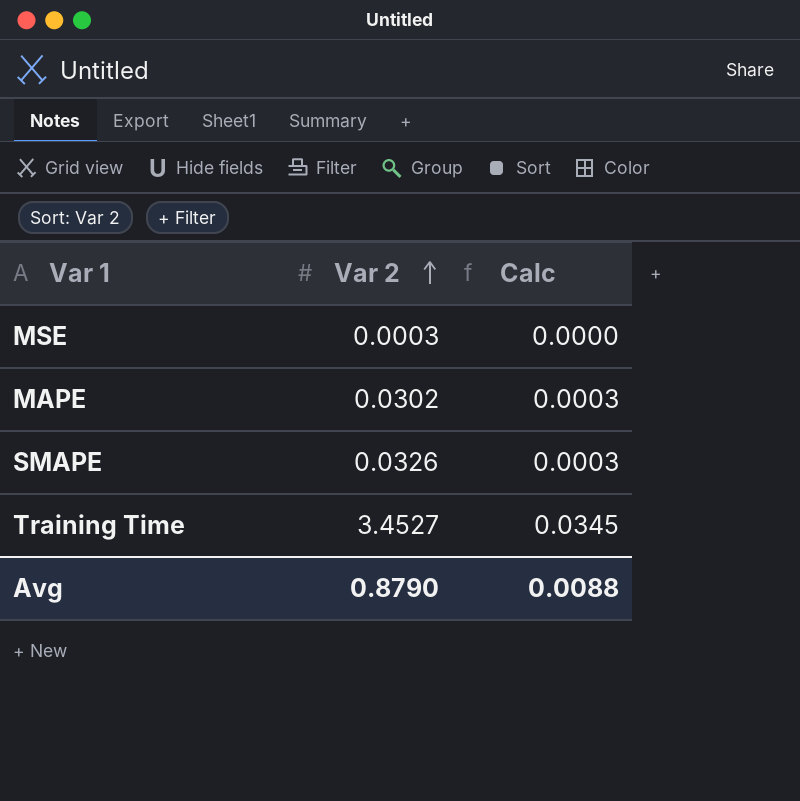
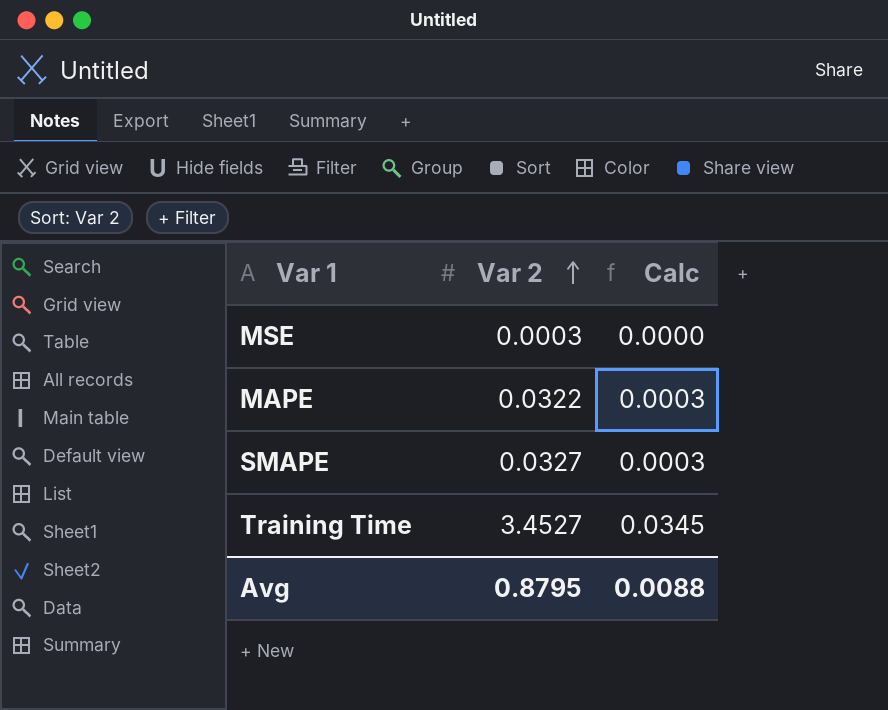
MAPE | Var 2: 0.0302 -> 0.0322
SMAPE | Var 2: 0.0326 -> 0.0327
Avg | Var 2: 0.8790 -> 0.8795

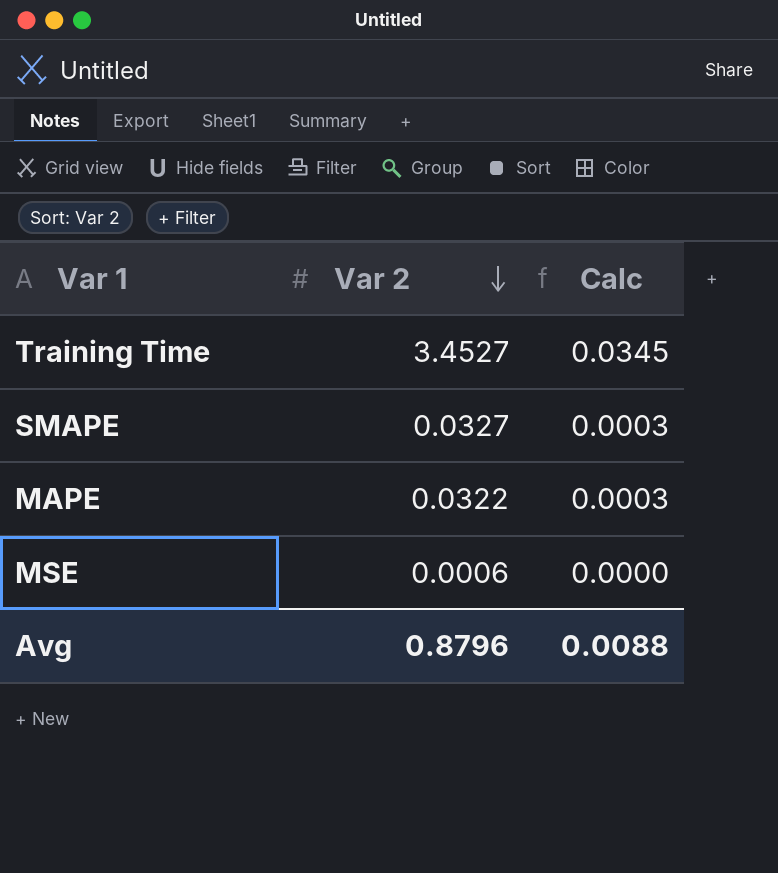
row order: Var 2 ascending -> Var 2 descending
MSE | Var 2: 0.0003 -> 0.0006
Avg | Var 2: 0.8795 -> 0.8796

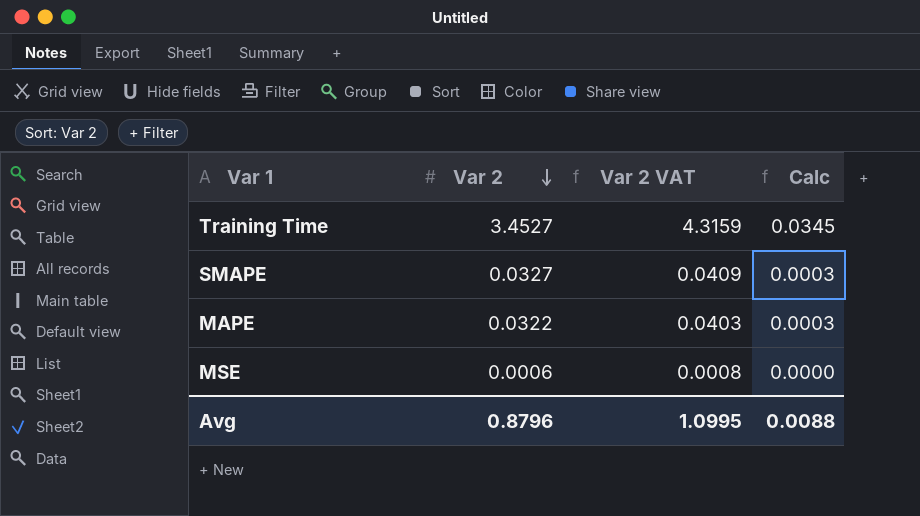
column Var 2 VAT | formula: none -> [Var 2] * 1.25

